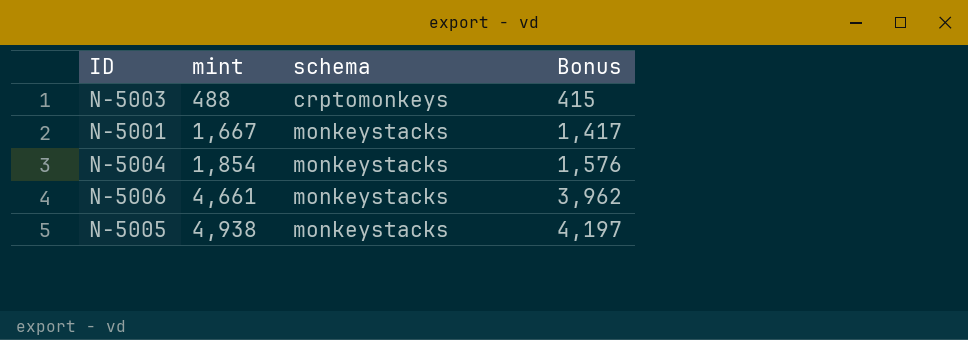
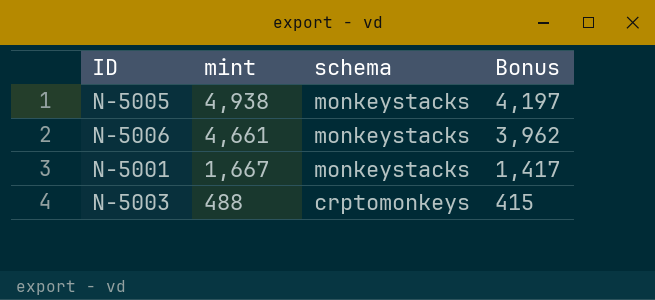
row order: mint ascending -> mint descending
row N-5004: 1,854 | monkeystacks | 1,576 -> none

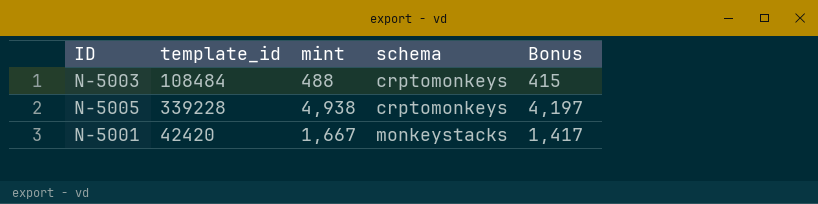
row order: mint descending -> schema ascending
column template_id | position: none -> 2
row N-5006: 4,661 | monkeystacks | 3,962 -> none
N-5005 | schema: monkeystacks -> crptomonkeys

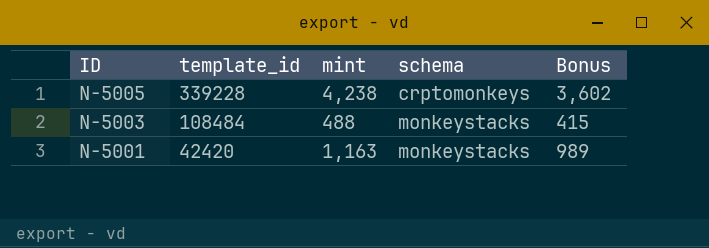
row order: schema ascending -> ID descending
N-5005 | mint: 4,938 -> 4,238
N-5005 | Bonus: 4,197 -> 3,602
N-5003 | schema: crptomonkeys -> monkeystacks
N-5001 | mint: 1,667 -> 1,163
N-5001 | Bonus: 1,417 -> 989

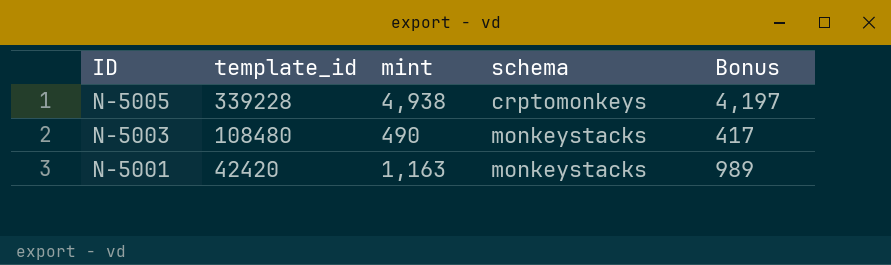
N-5005 | mint: 4,238 -> 4,938
N-5005 | Bonus: 3,602 -> 4,197
N-5003 | template_id: 108484 -> 108480
N-5003 | mint: 488 -> 490
N-5003 | Bonus: 415 -> 417

